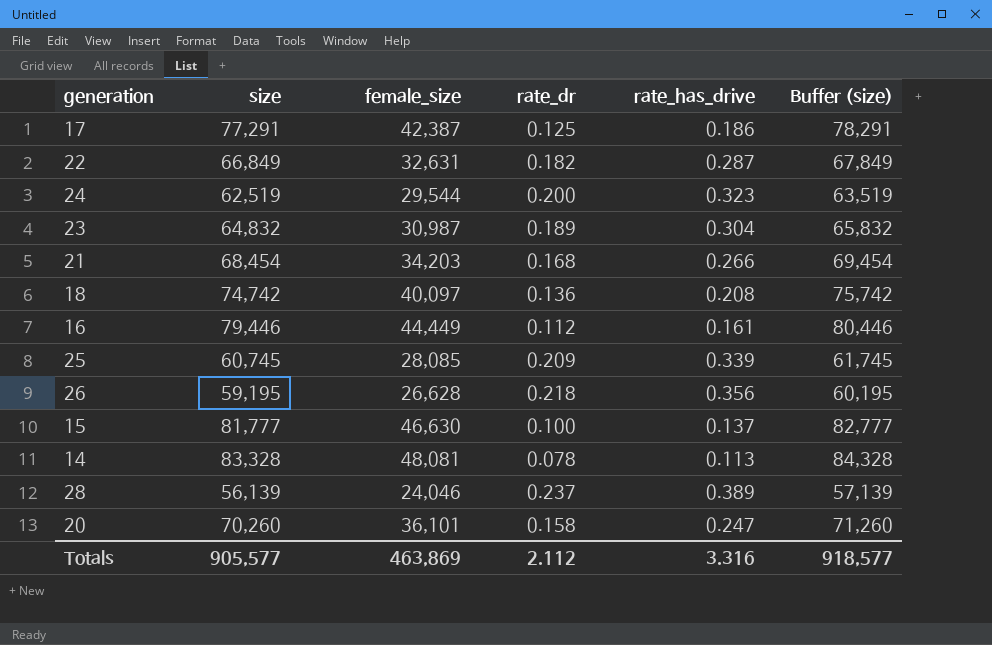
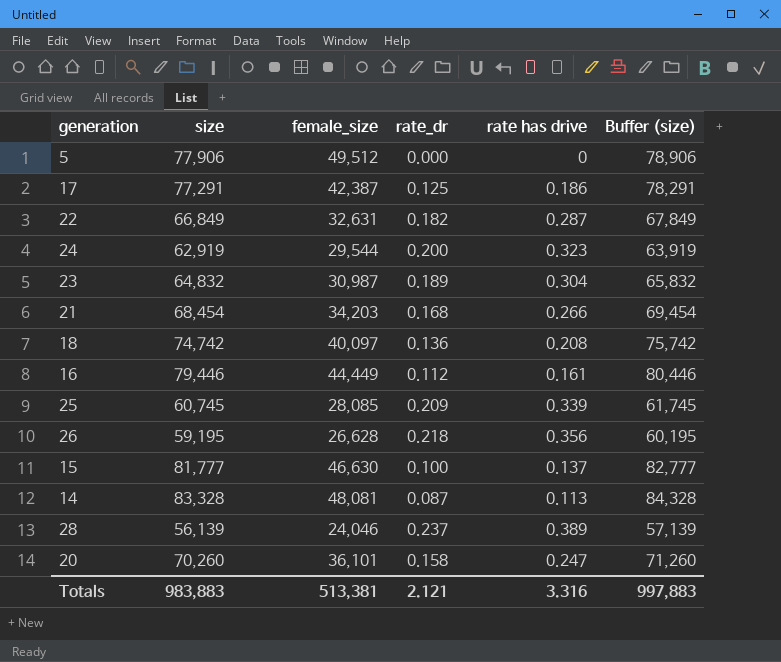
column name: rate_has_drive -> rate has drive
row 5: none -> 77,906 | 49,512 | 0.000 | 0 | 78,906
24 | size: 62,519 -> 62,919
24 | Buffer (size): 63,519 -> 63,919
14 | rate_dr: 0.078 -> 0.087
Totals | size: 905,577 -> 983,883
Totals | female_size: 463,869 -> 513,381
Totals | rate_dr: 2.112 -> 2.121
Totals | Buffer (size): 918,577 -> 997,883

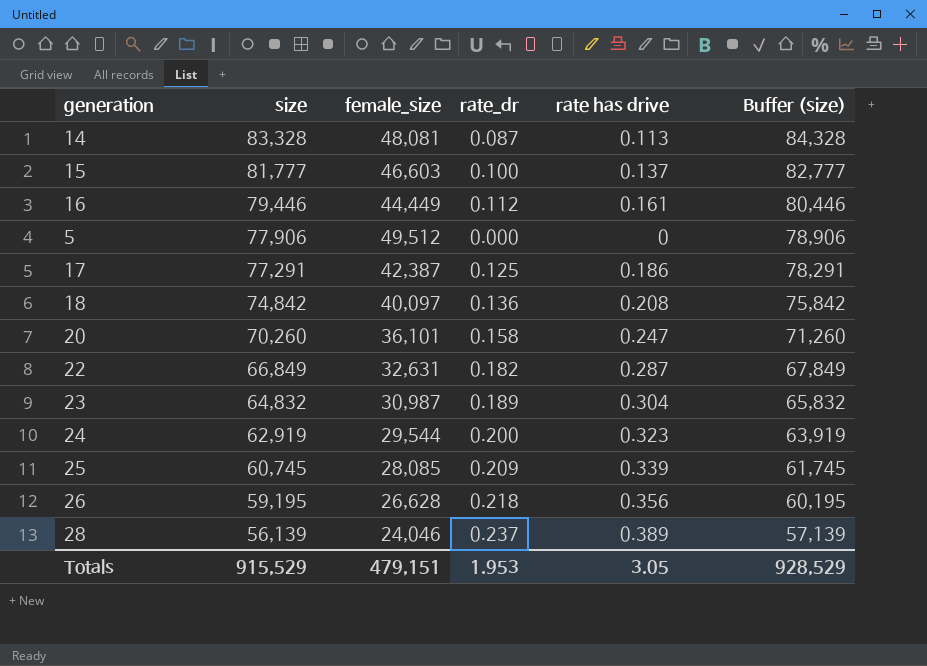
row order: none -> size descending
row 21: 68,454 | 34,203 | 0.168 | 0.266 | 69,454 -> none
15 | female_size: 46,630 -> 46,603
18 | size: 74,742 -> 74,842
18 | Buffer (size): 75,742 -> 75,842
Totals | size: 983,883 -> 915,529
Totals | female_size: 513,381 -> 479,151
Totals | rate_dr: 2.121 -> 1.953
Totals | rate has drive: 3.316 -> 3.05
Totals | Buffer (size): 997,883 -> 928,529

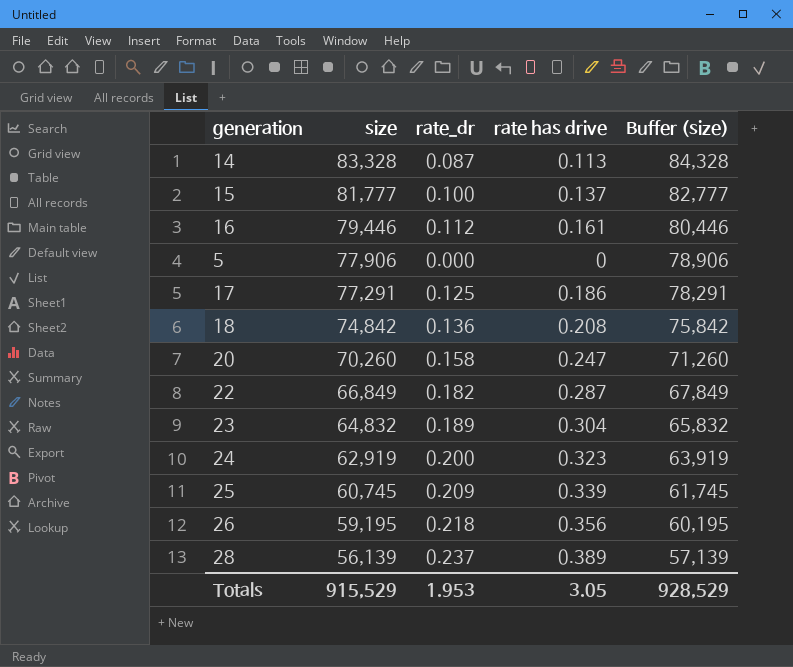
column female_size | position: 3 -> none

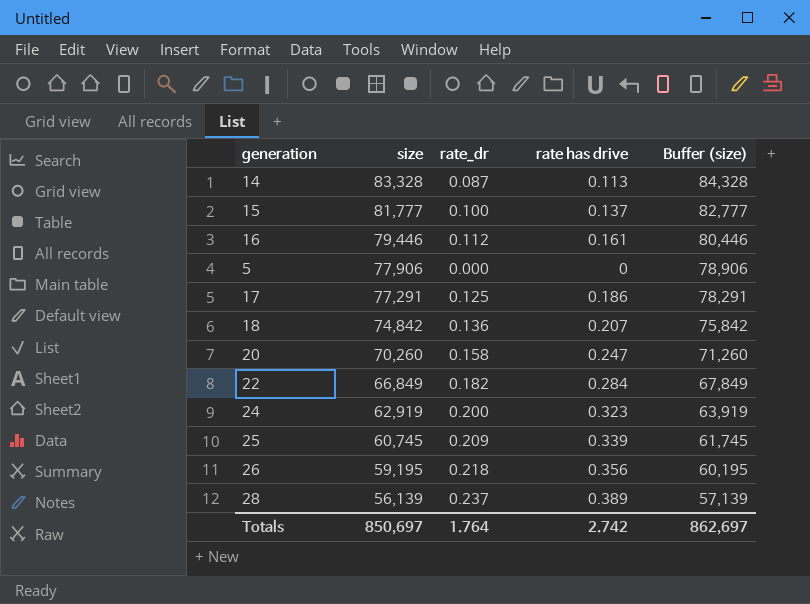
row 23: 64,832 | 0.189 | 0.304 | 65,832 -> none
18 | rate has drive: 0.208 -> 0.207
22 | rate has drive: 0.287 -> 0.284
Totals | size: 915,529 -> 850,697
Totals | rate_dr: 1.953 -> 1.764
Totals | rate has drive: 3.05 -> 2.742
Totals | Buffer (size): 928,529 -> 862,697

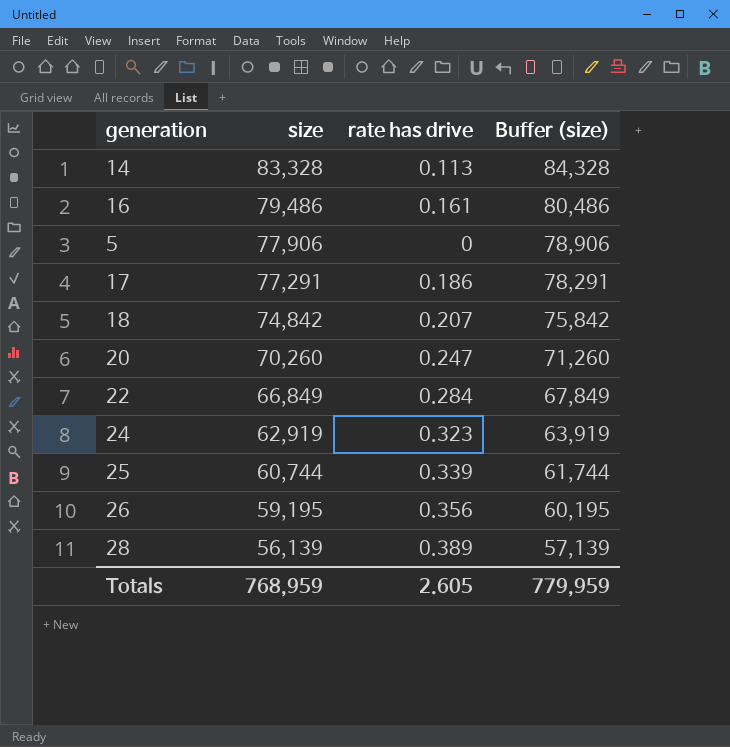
column rate_dr | position: 3 -> none
row 15: 81,777 | 0.100 | 0.137 | 82,777 -> none
16 | size: 79,446 -> 79,486
16 | Buffer (size): 80,446 -> 80,486
25 | size: 60,745 -> 60,744
25 | Buffer (size): 61,745 -> 61,744
Totals | size: 850,697 -> 768,959
Totals | rate has drive: 2.742 -> 2.605
Totals | Buffer (size): 862,697 -> 779,959

